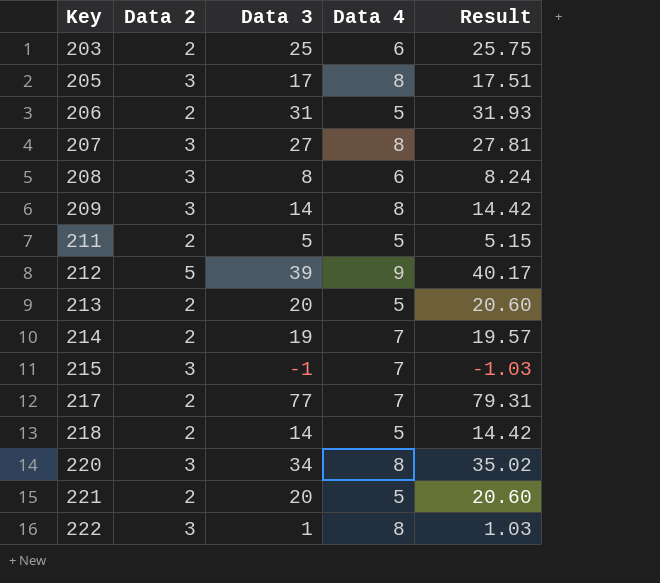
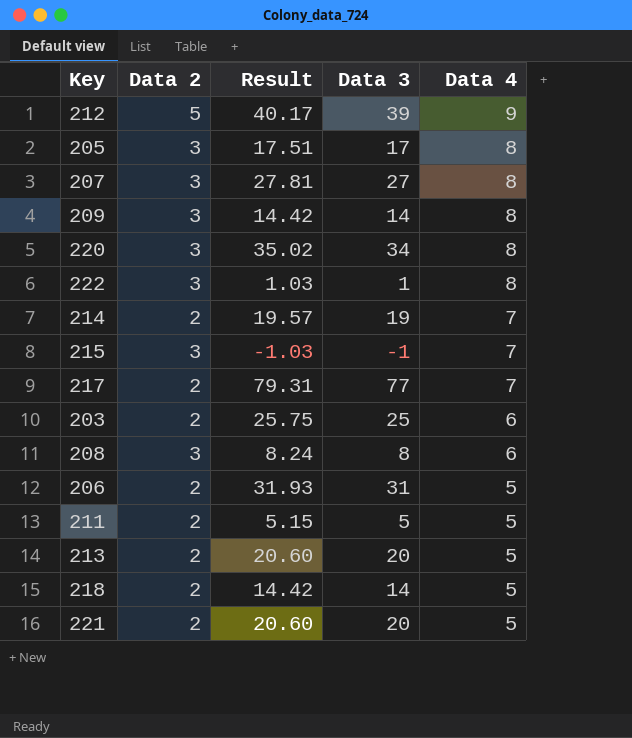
row order: Key ascending -> Data 4 descending
column Result | position: 5 -> 3

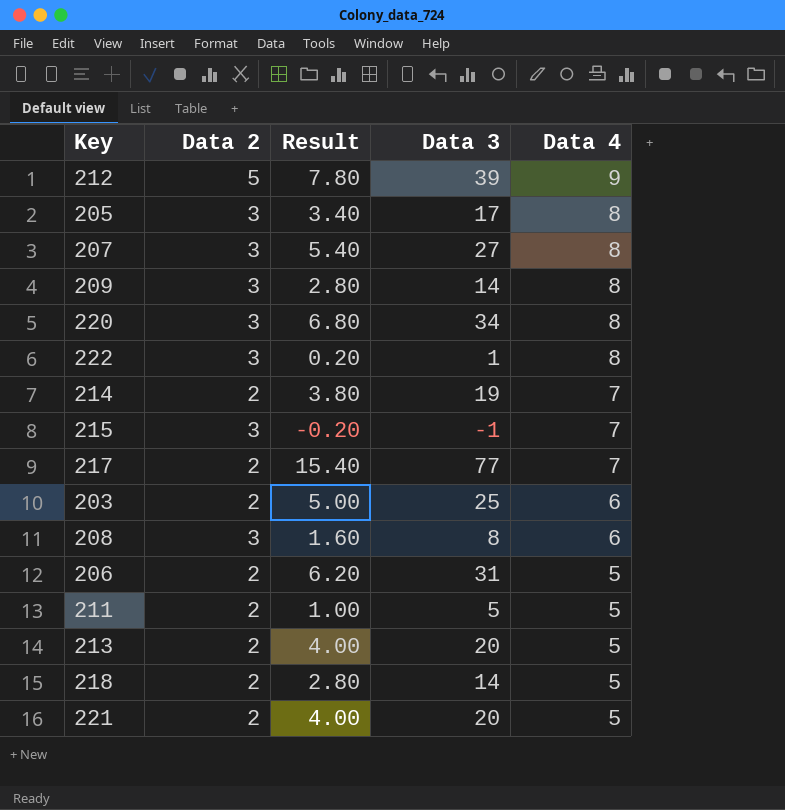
column Result | formula: [Data 3] * 1.03 -> [Data 3] * 0.2

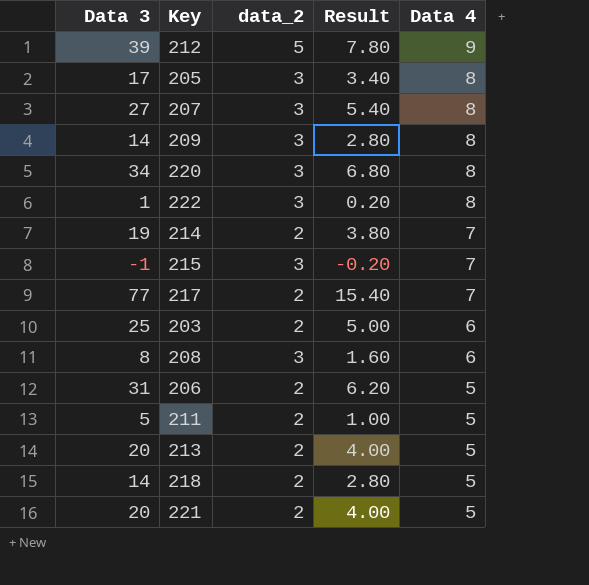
column Data 3 | position: 4 -> 1
column name: Data 2 -> data_2

